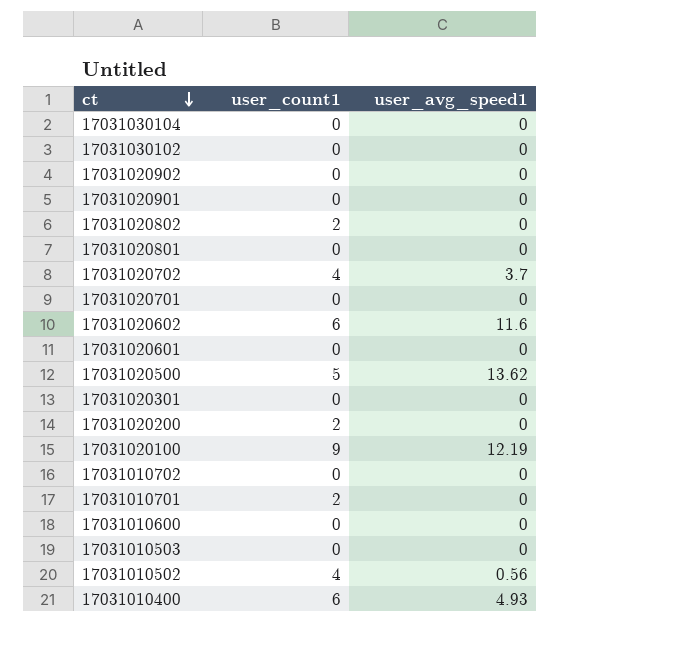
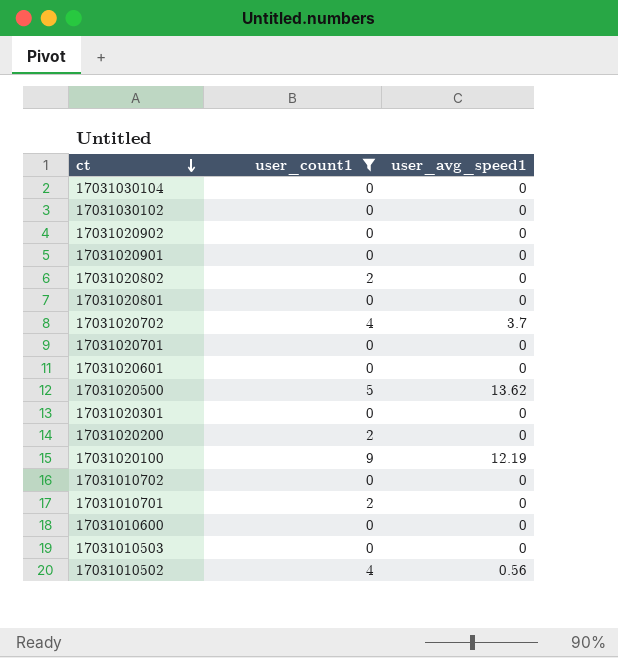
filter: none -> user_count1 != 6

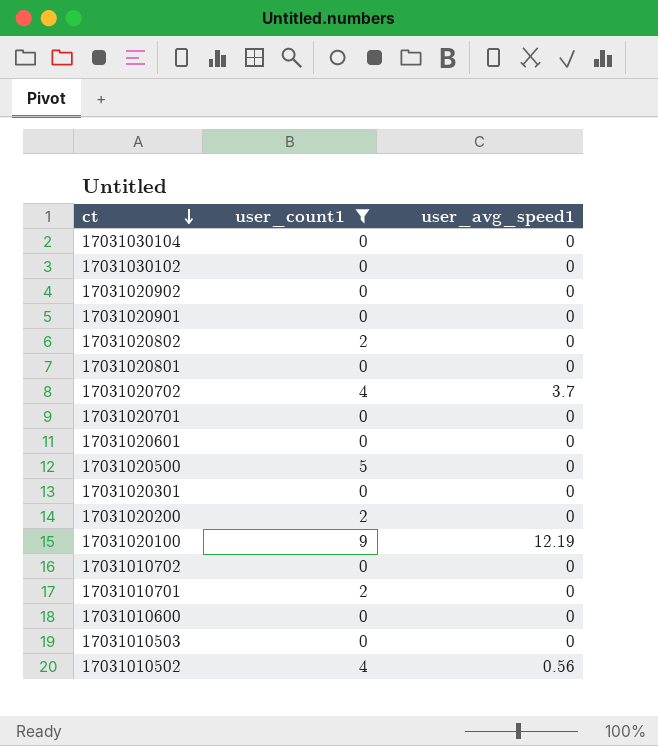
17031020500 | user_avg_speed1: 13.62 -> 0

